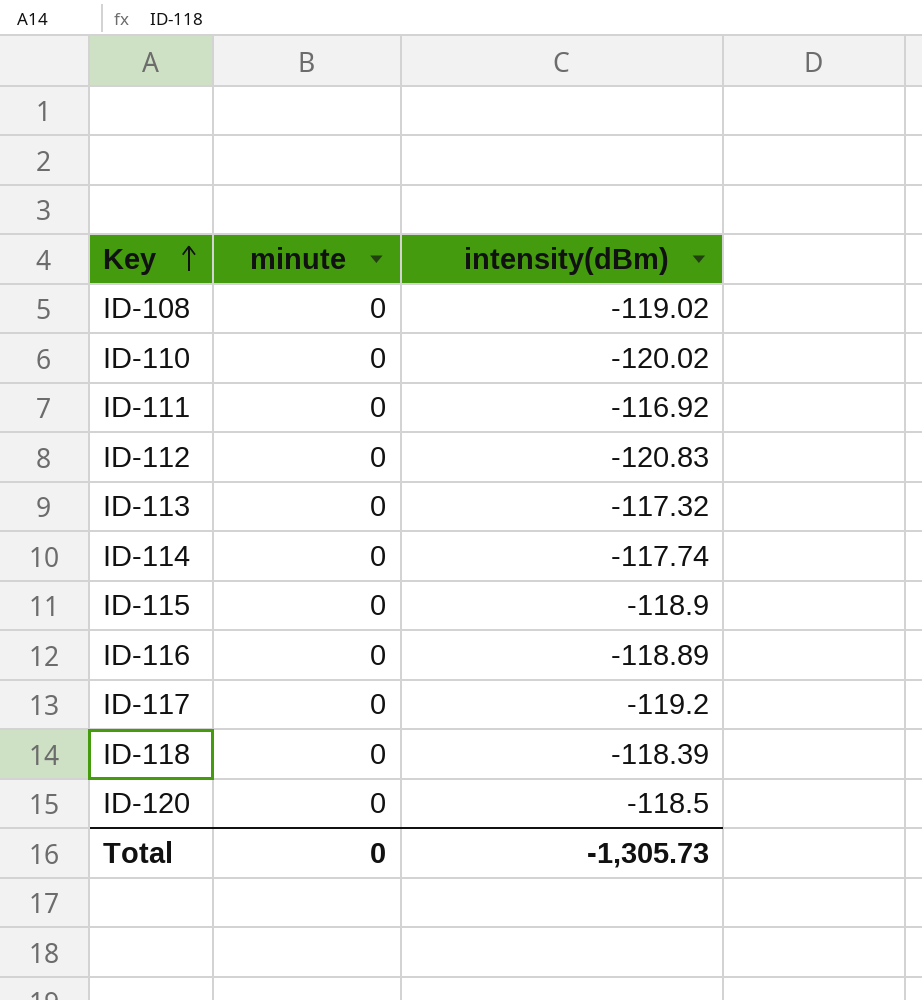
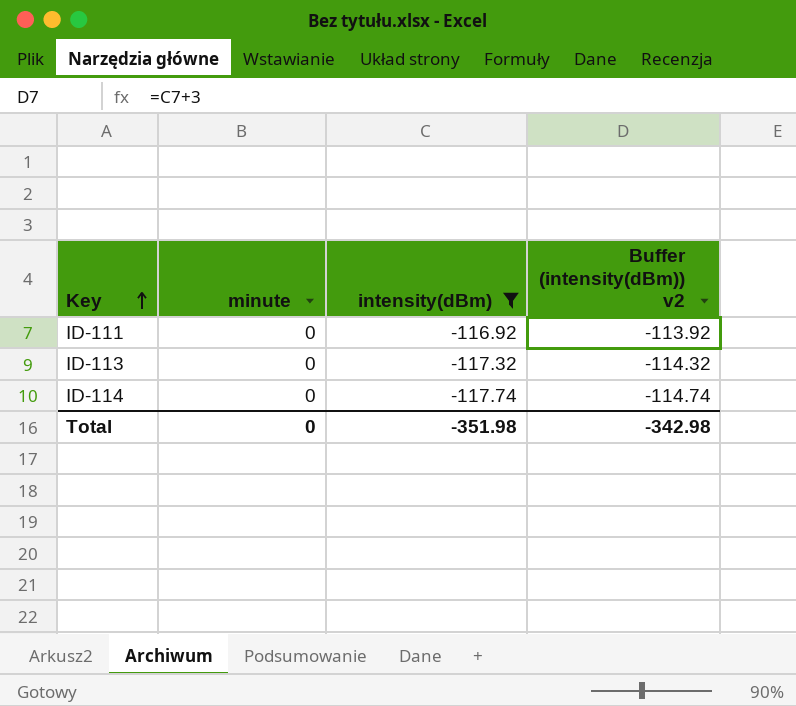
filter: none -> intensity(dBm) >= -117.74
column Buffer (intensity(dBm)) v2 | formula: none -> [intensity(dBm)] + 3
Total | intensity(dBm): -1,305.73 -> -351.98

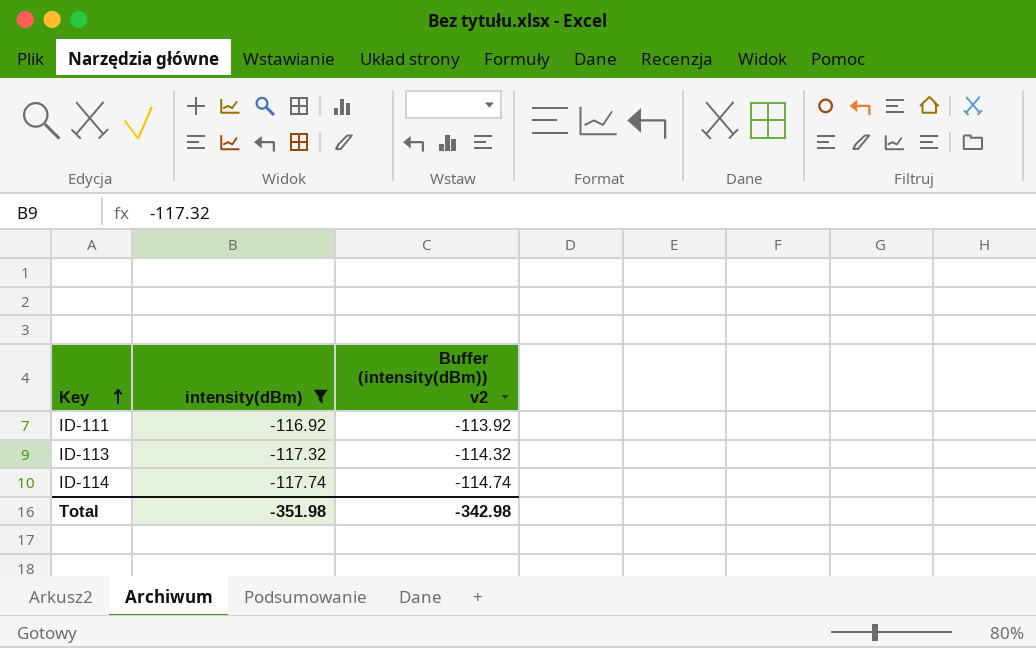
column minute | position: 2 -> none

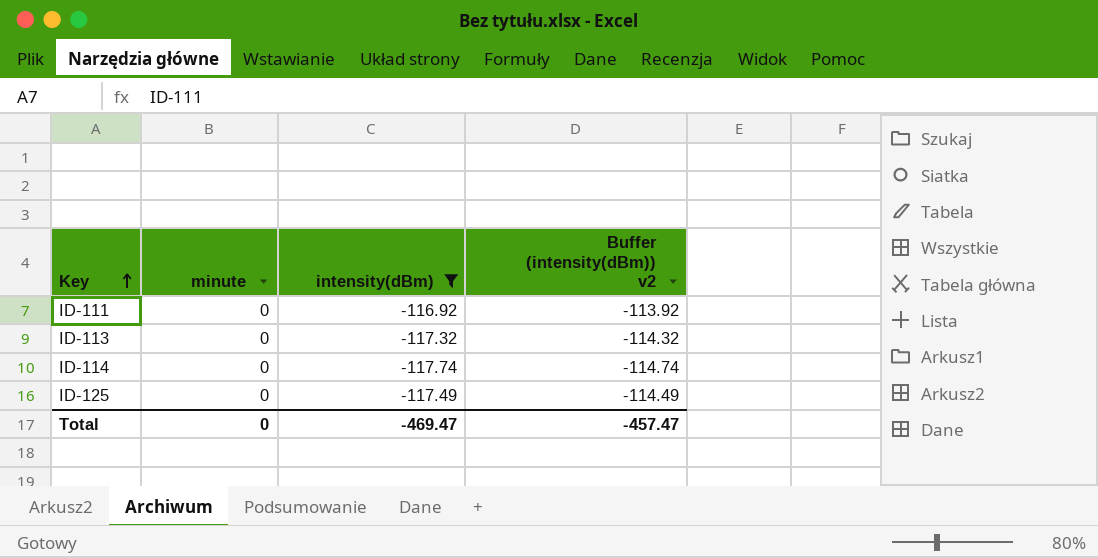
column minute | position: none -> 2
row ID-125: none -> 0 | -117.49 | -114.49
Total | intensity(dBm): -351.98 -> -469.47
Total | Buffer (intensity(dBm)) v2: -342.98 -> -457.47

